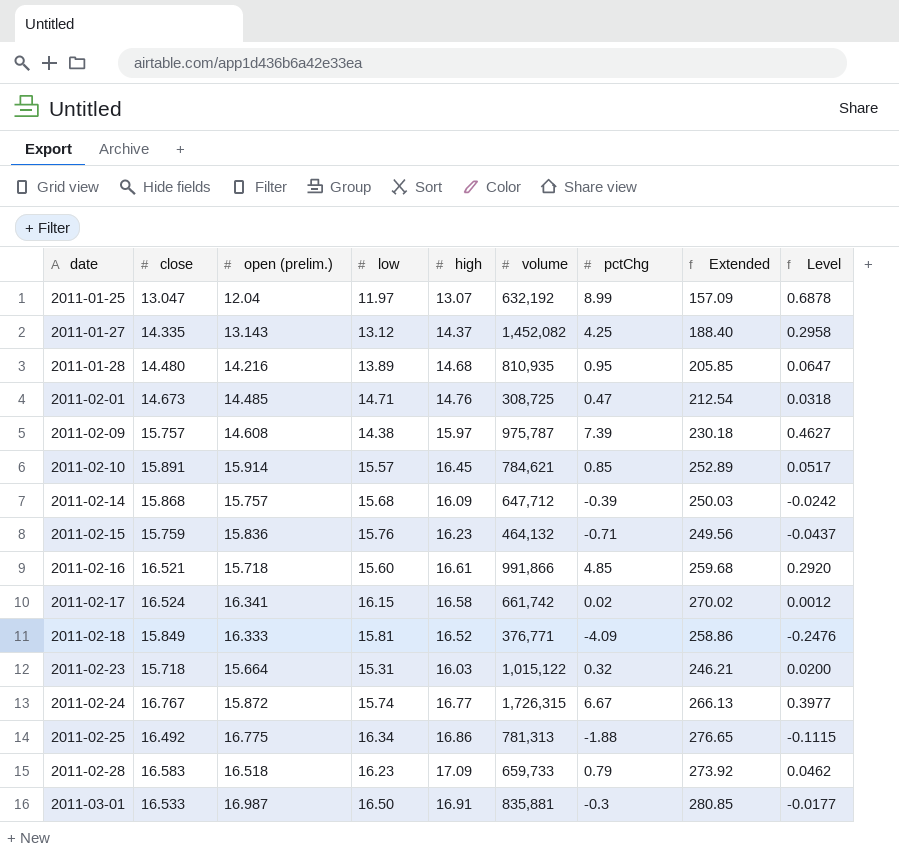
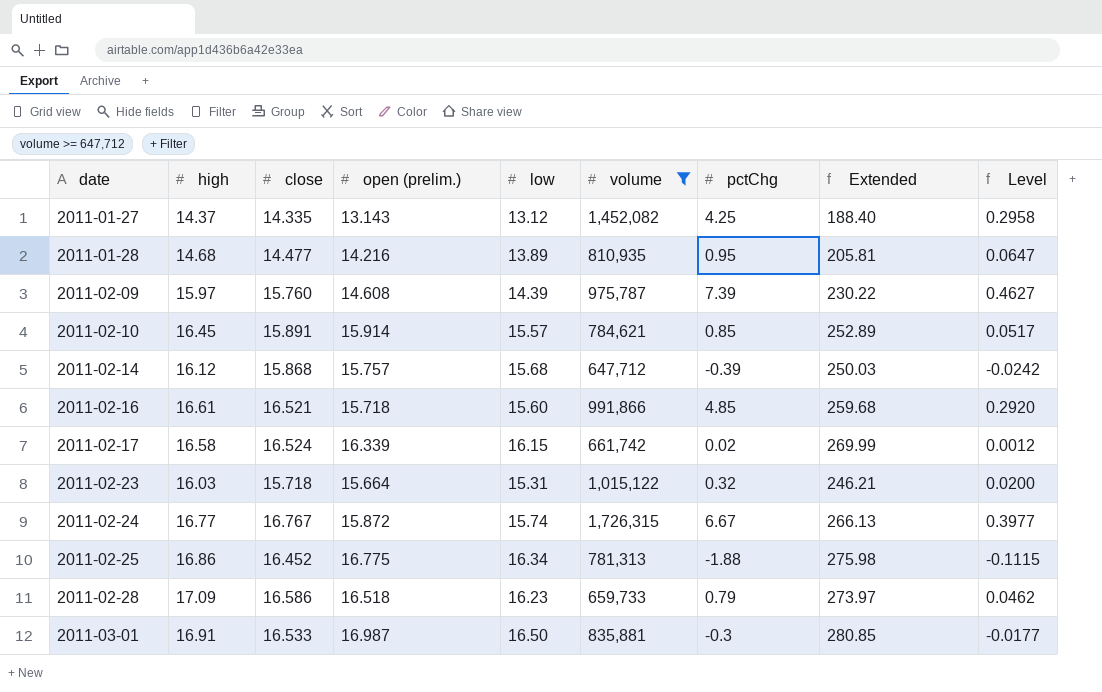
filter: none -> volume >= 647,712
column high | position: 5 -> 2
2011-01-28 | close: 14.480 -> 14.477
2011-01-28 | Extended: 205.85 -> 205.81
2011-02-09 | close: 15.757 -> 15.760
2011-02-09 | low: 14.38 -> 14.39
2011-02-09 | Extended: 230.18 -> 230.22
2011-02-14 | high: 16.09 -> 16.12
2011-02-17 | open (prelim.): 16.341 -> 16.339
2011-02-17 | Extended: 270.02 -> 269.99
2011-02-25 | close: 16.492 -> 16.452
2011-02-25 | Extended: 276.65 -> 275.98
2011-02-28 | close: 16.583 -> 16.586
2011-02-28 | Extended: 273.92 -> 273.97

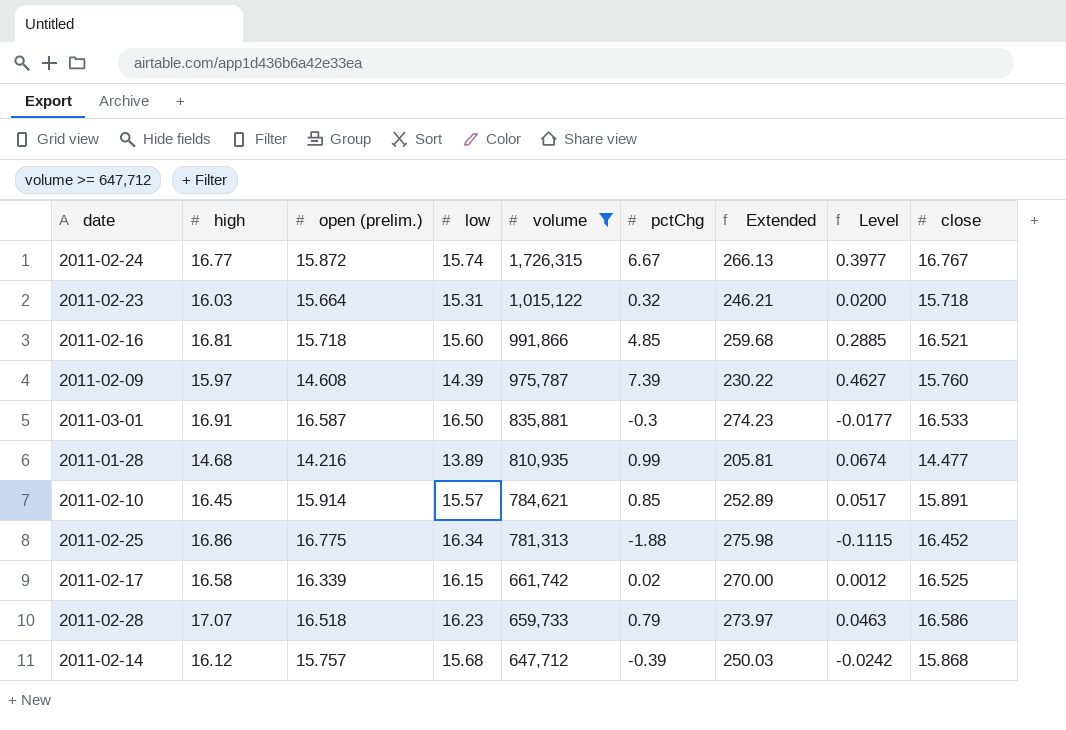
row order: date ascending -> volume descending
column close | position: 3 -> 9
row 2011-01-27: 14.37 | 14.335 | 13.143 | 13.12 | 1,452,082 | 4.25 | 188.40 | 0.2958 -> none
2011-02-16 | high: 16.61 -> 16.81
2011-02-16 | Level: 0.2920 -> 0.2885
2011-03-01 | open (prelim.): 16.987 -> 16.587
2011-03-01 | Extended: 280.85 -> 274.23
2011-01-28 | pctChg: 0.95 -> 0.99
2011-01-28 | Level: 0.0647 -> 0.0674
2011-02-17 | Extended: 269.99 -> 270.00
2011-02-17 | close: 16.524 -> 16.525
2011-02-28 | high: 17.09 -> 17.07
2011-02-28 | Level: 0.0462 -> 0.0463

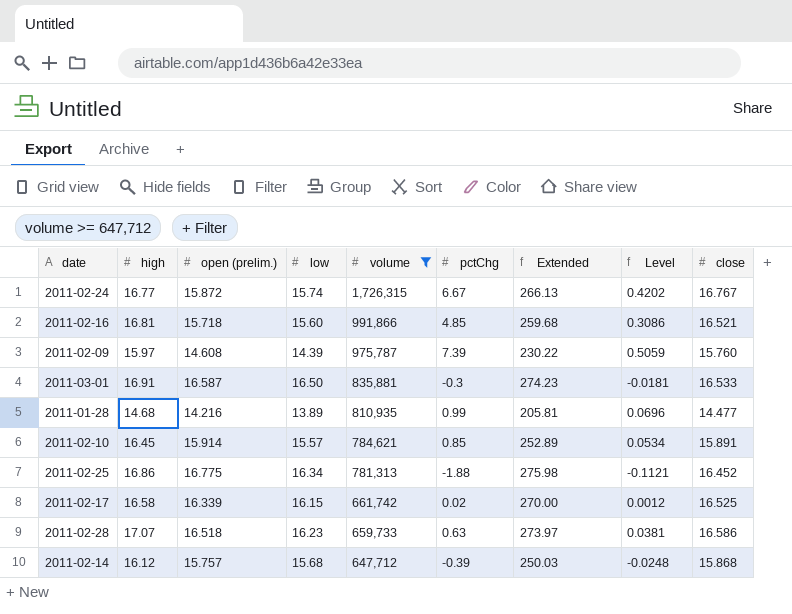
column Level | formula: [pctChg] / [high] -> [pctChg] / [open (prelim.)]
row 2011-02-23: 16.03 | 15.664 | 15.31 | 1,015,122 | 0.32 | 246.21 | 0.0200 | 15.718 -> none
2011-02-28 | pctChg: 0.79 -> 0.63

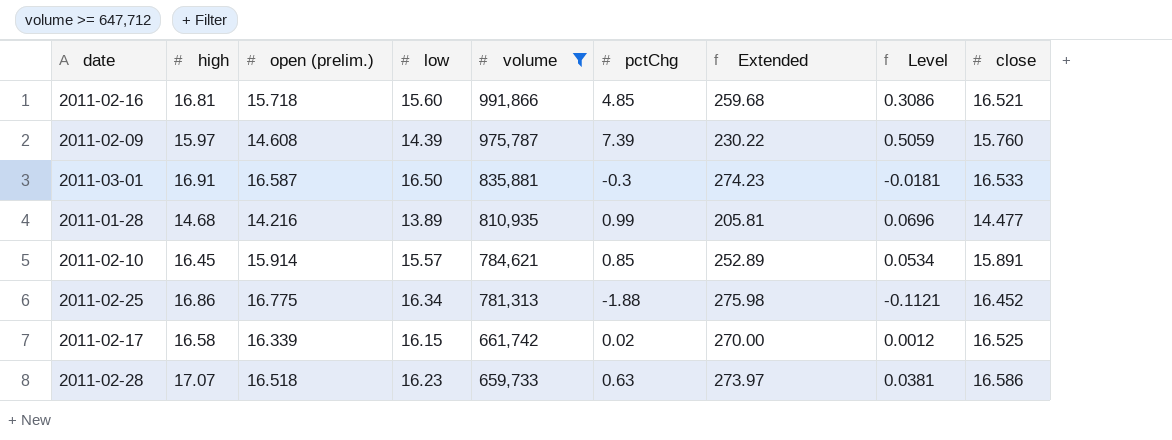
row 2011-02-24: 16.77 | 15.872 | 15.74 | 1,726,315 | 6.67 | 266.13 | 0.4202 | 16.767 -> none
row 2011-02-14: 16.12 | 15.757 | 15.68 | 647,712 | -0.39 | 250.03 | -0.0248 | 15.868 -> none

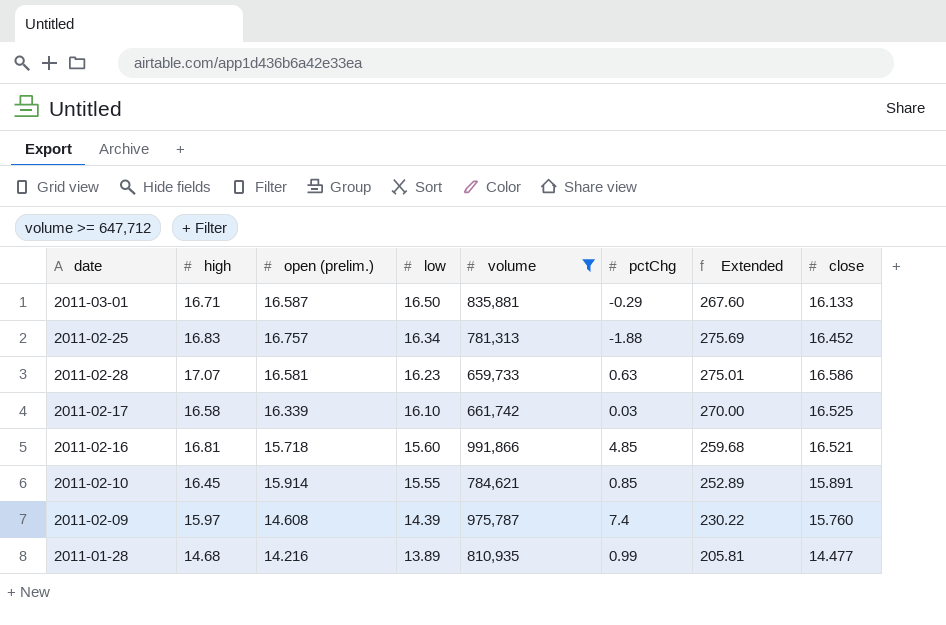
row order: volume descending -> low descending
column Level | formula: [pctChg] / [open (prelim.)] -> none
2011-03-01 | high: 16.91 -> 16.71
2011-03-01 | pctChg: -0.3 -> -0.29
2011-03-01 | Extended: 274.23 -> 267.60
2011-03-01 | close: 16.533 -> 16.133
2011-02-25 | high: 16.86 -> 16.83
2011-02-25 | open (prelim.): 16.775 -> 16.757
2011-02-25 | Extended: 275.98 -> 275.69
2011-02-28 | open (prelim.): 16.518 -> 16.581
2011-02-28 | Extended: 273.97 -> 275.01
2011-02-17 | low: 16.15 -> 16.10
2011-02-17 | pctChg: 0.02 -> 0.03
2011-02-10 | low: 15.57 -> 15.55
2011-02-09 | pctChg: 7.39 -> 7.4

